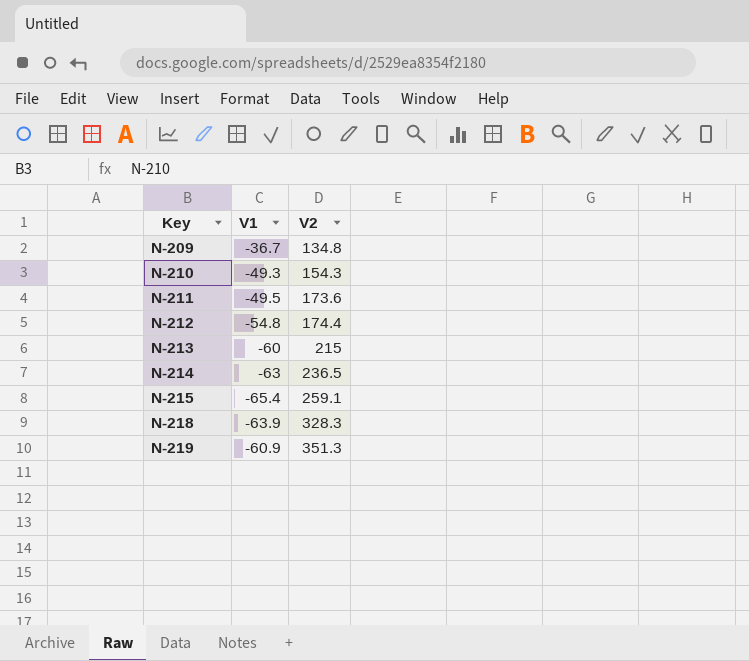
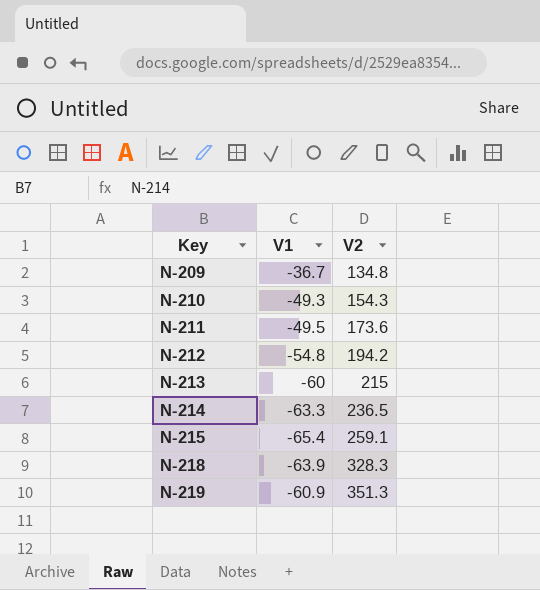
N-212 | V2: 174.4 -> 194.2
N-214 | V1: -63 -> -63.3

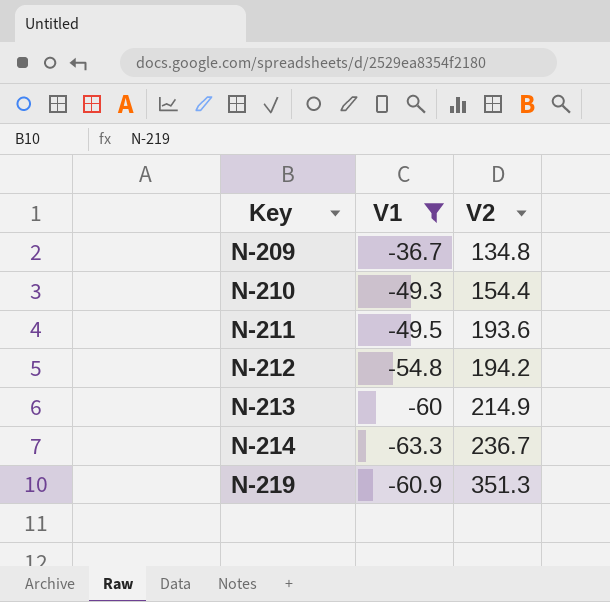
filter: none -> V1 >= -63.3
N-210 | V2: 154.3 -> 154.4
N-211 | V2: 173.6 -> 193.6
N-213 | V2: 215 -> 214.9
N-214 | V2: 236.5 -> 236.7

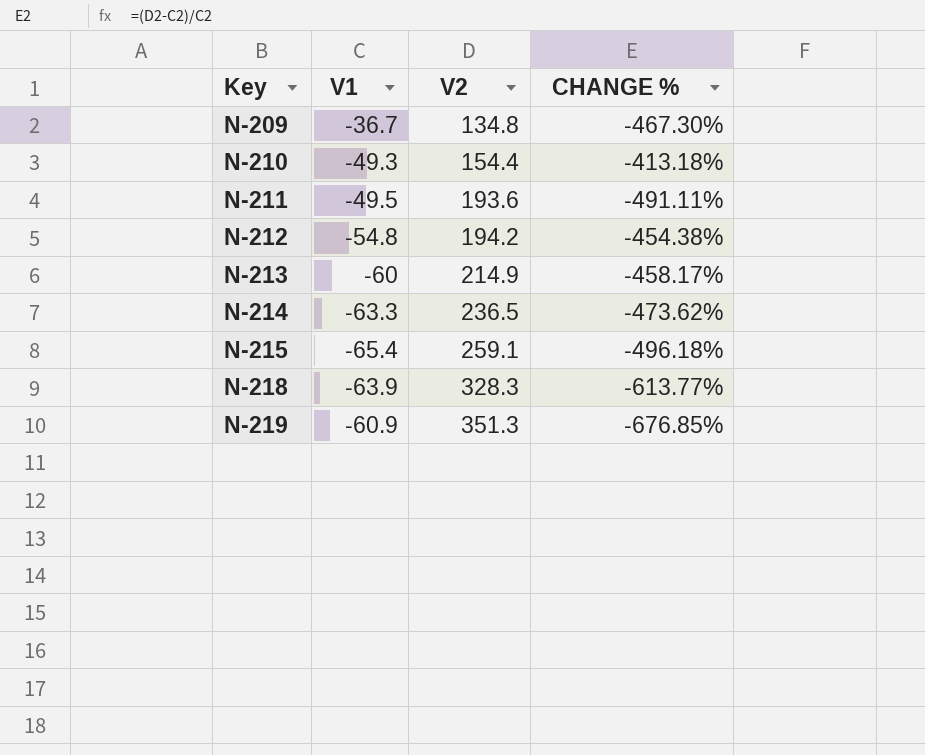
filter: V1 >= -63.3 -> none
column CHANGE % | formula: none -> ([V2] - [V1]) / [V1]
N-214 | V2: 236.7 -> 236.5

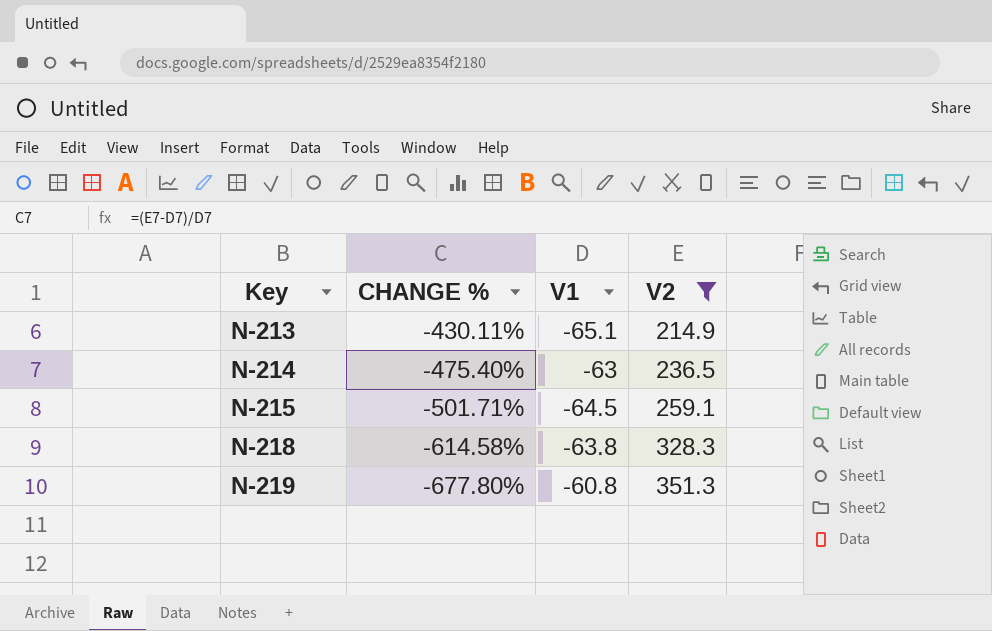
filter: none -> V2 >= 214.9
column CHANGE % | position: 4 -> 2
N-213 | CHANGE %: -458.17% -> -430.11%
N-213 | V1: -60 -> -65.1
N-214 | CHANGE %: -473.62% -> -475.40%
N-214 | V1: -63.3 -> -63
N-215 | CHANGE %: -496.18% -> -501.71%
N-215 | V1: -65.4 -> -64.5
N-218 | CHANGE %: -613.77% -> -614.58%
N-218 | V1: -63.9 -> -63.8
N-219 | CHANGE %: -676.85% -> -677.80%
N-219 | V1: -60.9 -> -60.8

